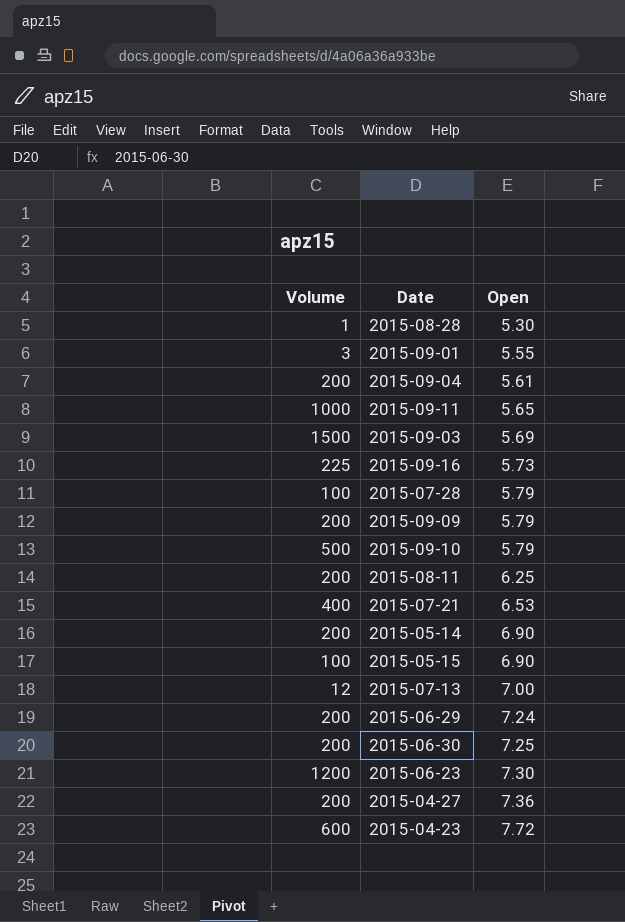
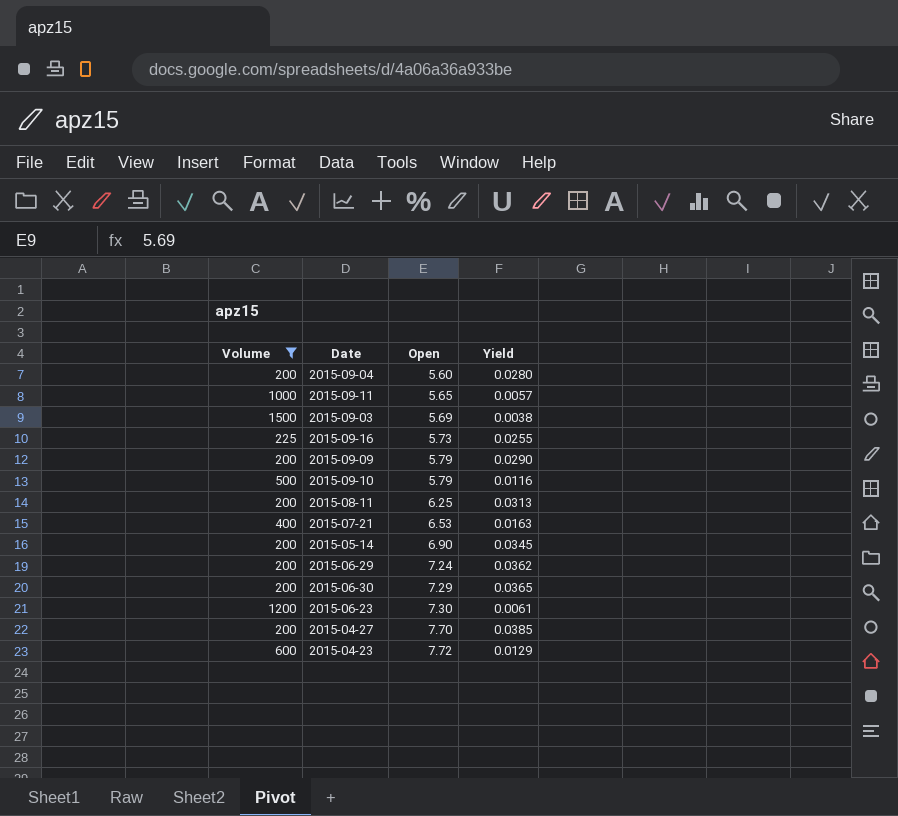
filter: none -> Volume >= 200
column Yield | formula: none -> [Open] / [Volume]
2015-09-04 | Open: 5.61 -> 5.60
2015-06-30 | Open: 7.25 -> 7.29
2015-04-27 | Open: 7.36 -> 7.70

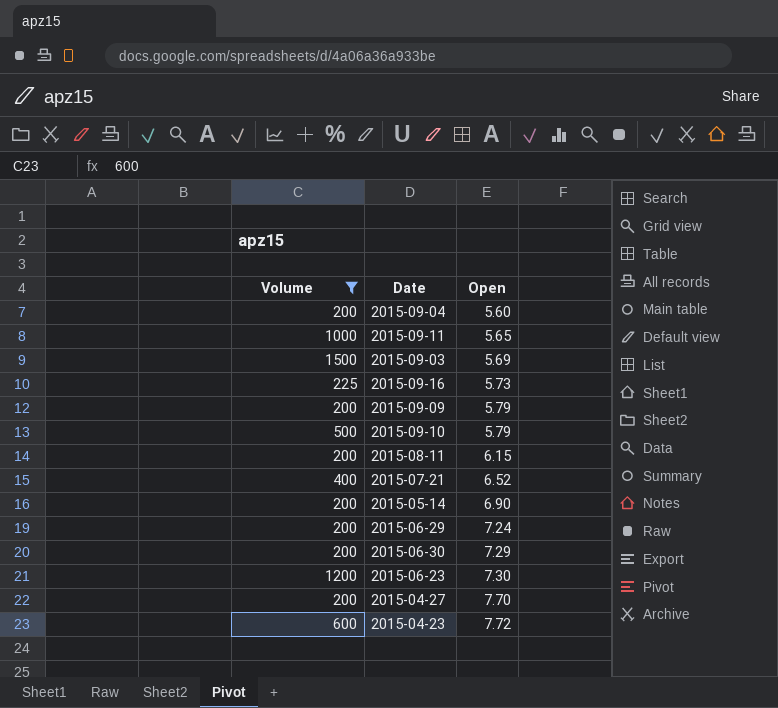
column Yield | formula: [Open] / [Volume] -> none
2015-08-11 | Open: 6.25 -> 6.15
2015-07-21 | Open: 6.53 -> 6.52

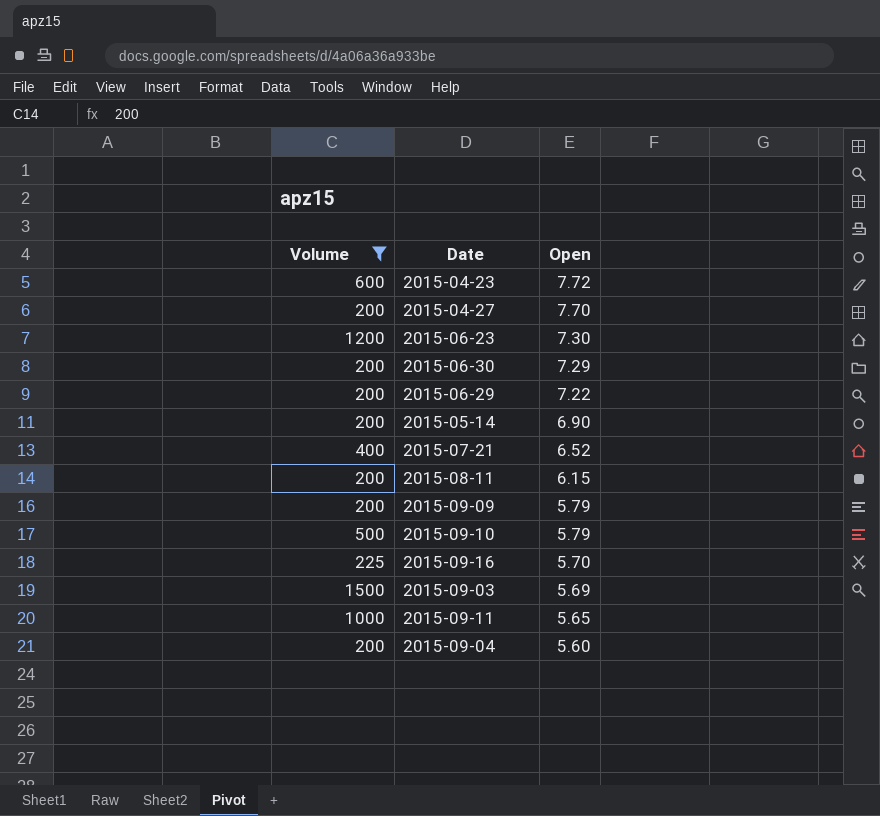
row order: Open ascending -> Open descending
2015-06-29 | Open: 7.24 -> 7.22
2015-09-16 | Open: 5.73 -> 5.70

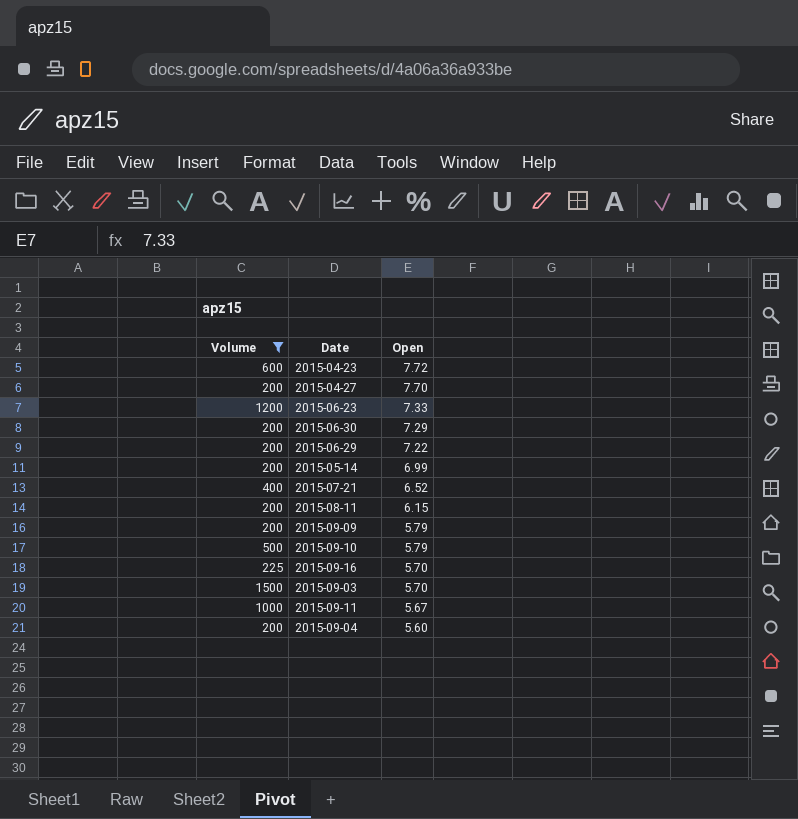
2015-06-23 | Open: 7.30 -> 7.33
2015-05-14 | Open: 6.90 -> 6.99
2015-09-03 | Open: 5.69 -> 5.70
2015-09-11 | Open: 5.65 -> 5.67

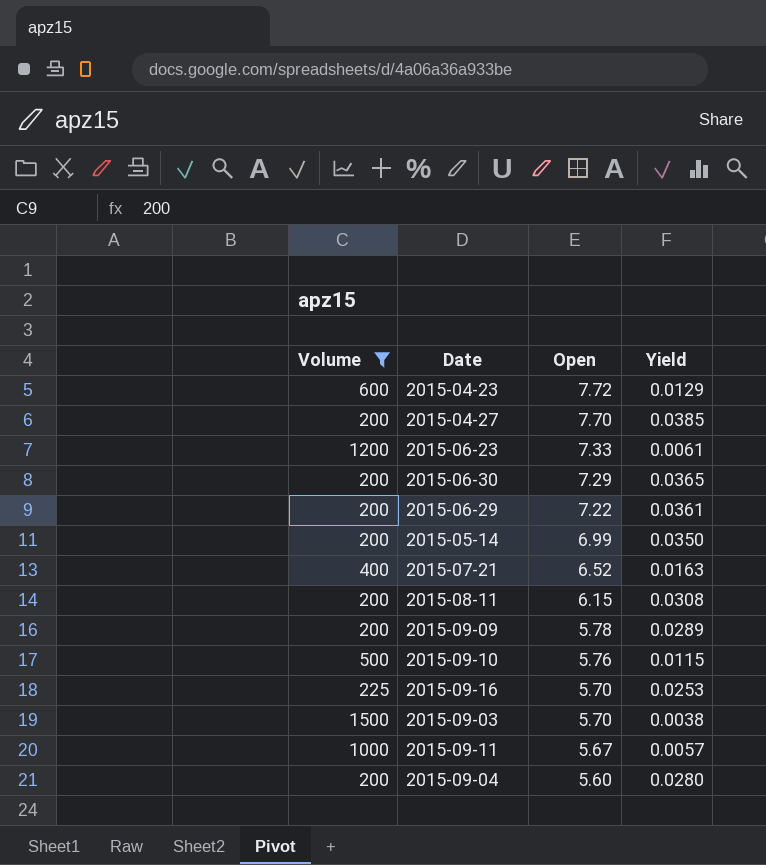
column Yield | formula: none -> [Open] / [Volume]
2015-09-09 | Open: 5.79 -> 5.78
2015-09-10 | Open: 5.79 -> 5.76

